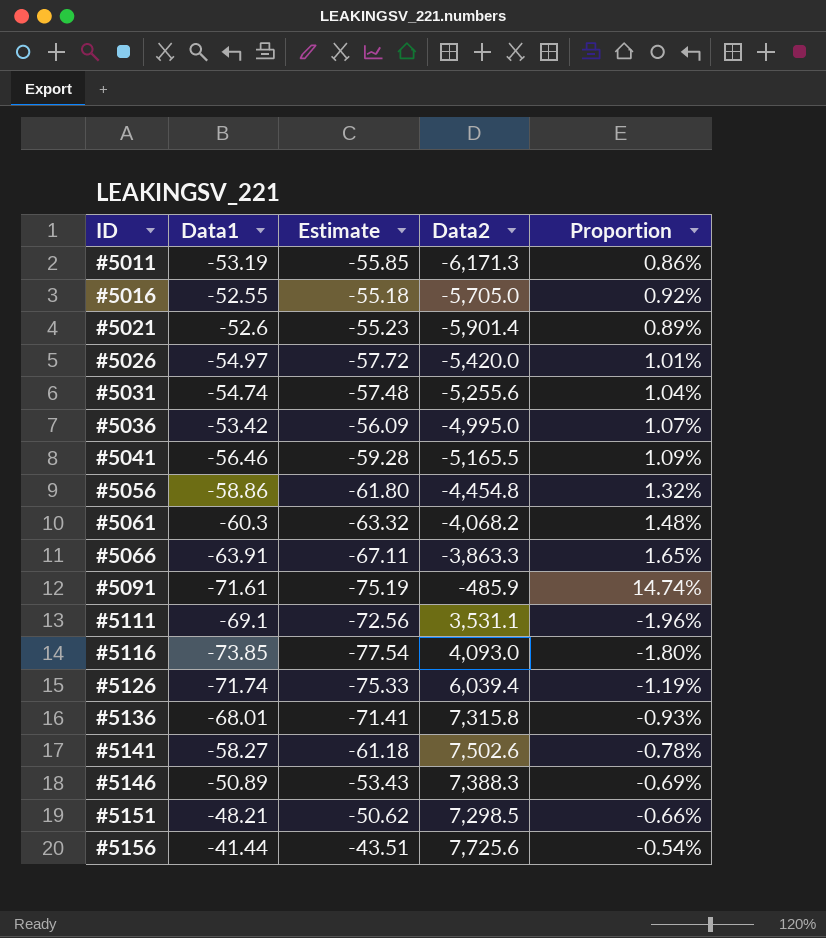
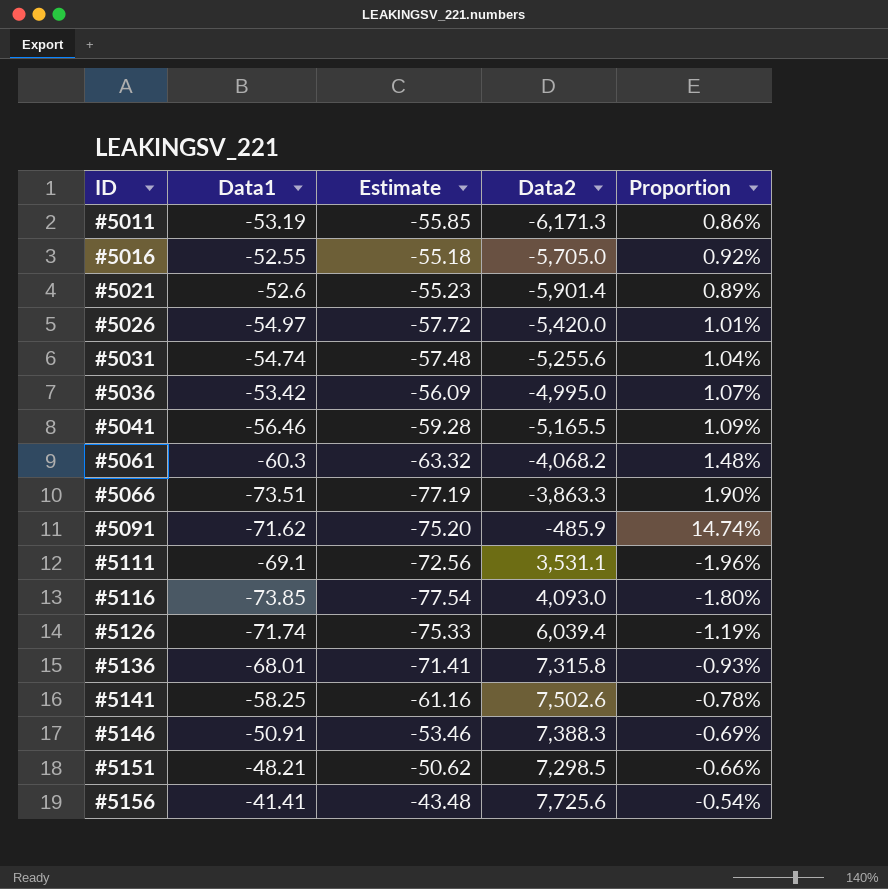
row #5056: -58.86 | -61.80 | -4,454.8 | 1.32% -> none
#5066 | Data1: -63.91 -> -73.51
#5066 | Estimate: -67.11 -> -77.19
#5066 | Proportion: 1.65% -> 1.90%
#5091 | Data1: -71.61 -> -71.62
#5091 | Estimate: -75.19 -> -75.20
#5141 | Data1: -58.27 -> -58.25
#5141 | Estimate: -61.18 -> -61.16
#5146 | Data1: -50.89 -> -50.91
#5146 | Estimate: -53.43 -> -53.46
#5156 | Data1: -41.44 -> -41.41
#5156 | Estimate: -43.51 -> -43.48

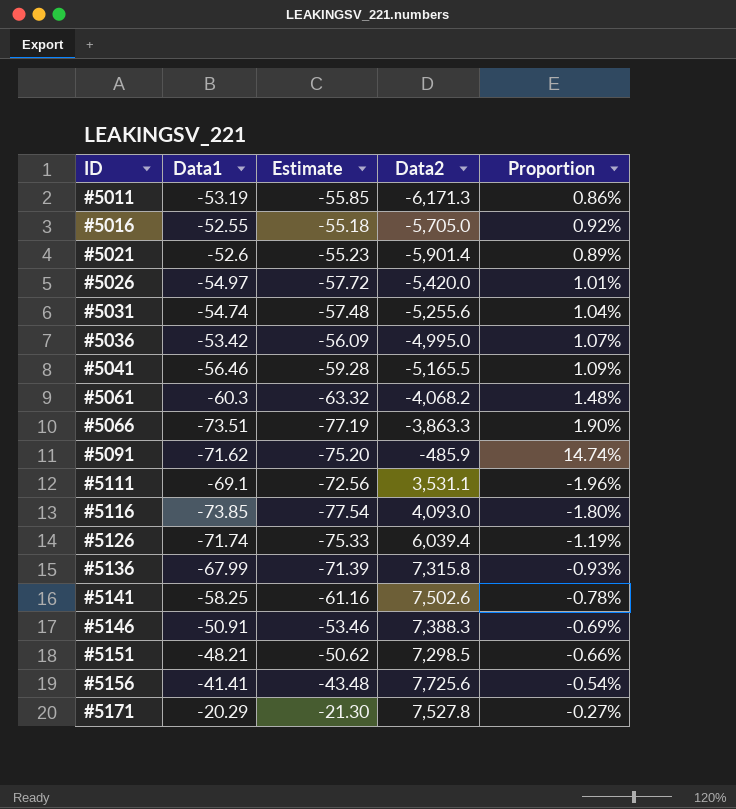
#5136 | Data1: -68.01 -> -67.99
#5136 | Estimate: -71.41 -> -71.39
row #5171: none -> -20.29 | -21.30 | 7,527.8 | -0.27%

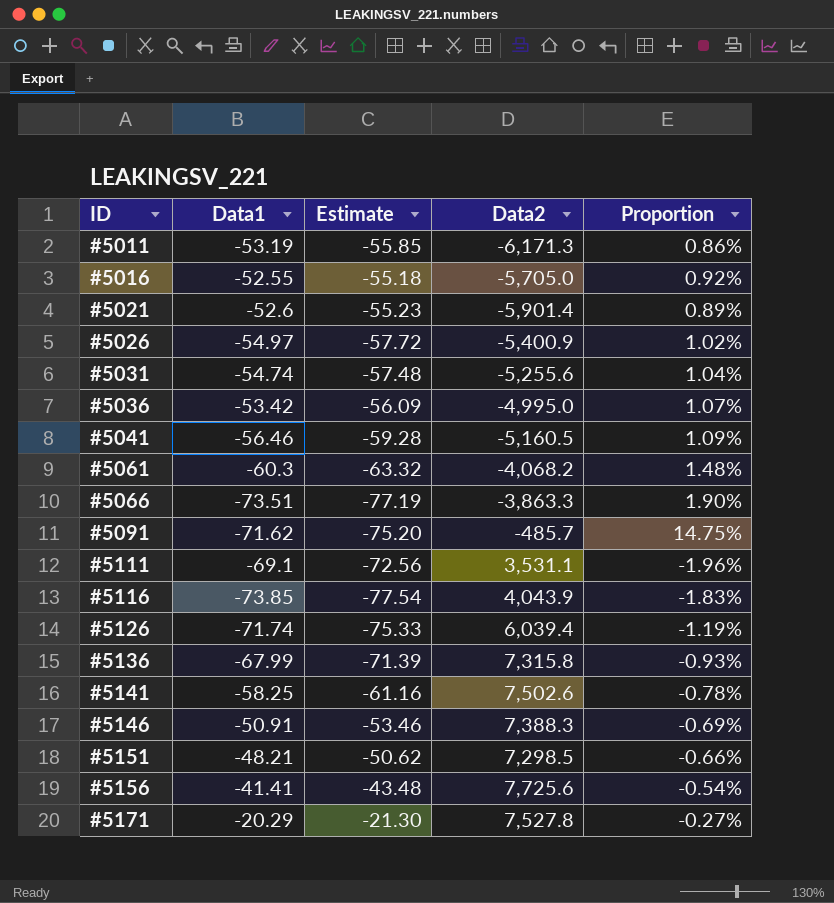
#5026 | Data2: -5,420.0 -> -5,400.9
#5026 | Proportion: 1.01% -> 1.02%
#5041 | Data2: -5,165.5 -> -5,160.5
#5091 | Data2: -485.9 -> -485.7
#5091 | Proportion: 14.74% -> 14.75%
#5116 | Data2: 4,093.0 -> 4,043.9
#5116 | Proportion: -1.80% -> -1.83%

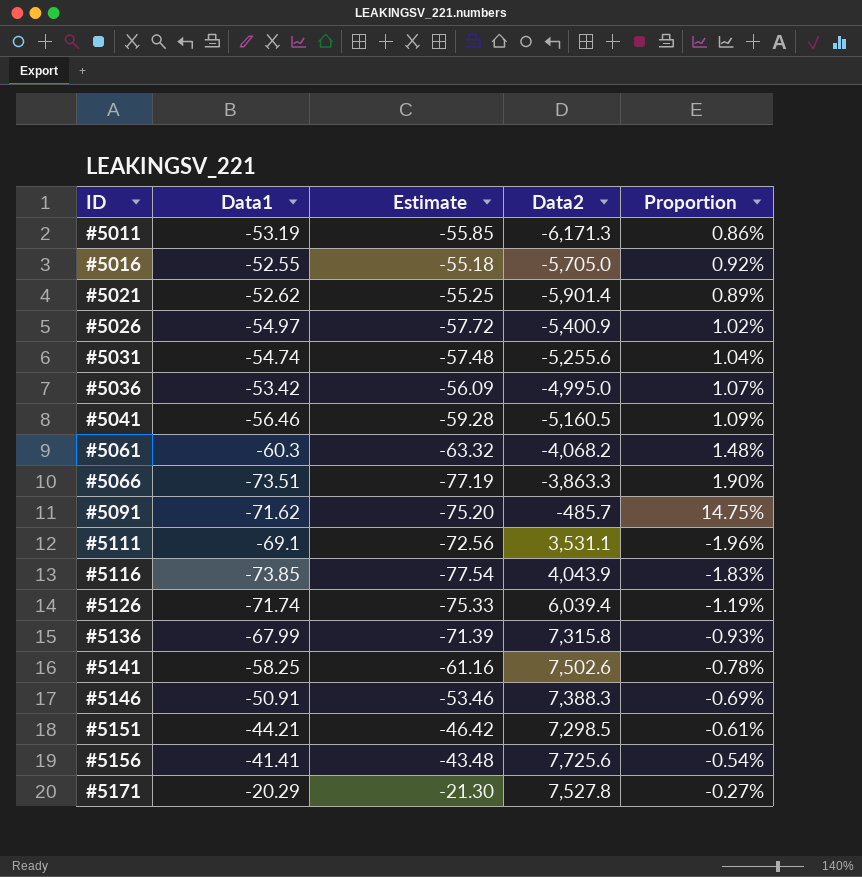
#5021 | Data1: -52.6 -> -52.62
#5021 | Estimate: -55.23 -> -55.25
#5151 | Data1: -48.21 -> -44.21
#5151 | Estimate: -50.62 -> -46.42
#5151 | Proportion: -0.66% -> -0.61%

